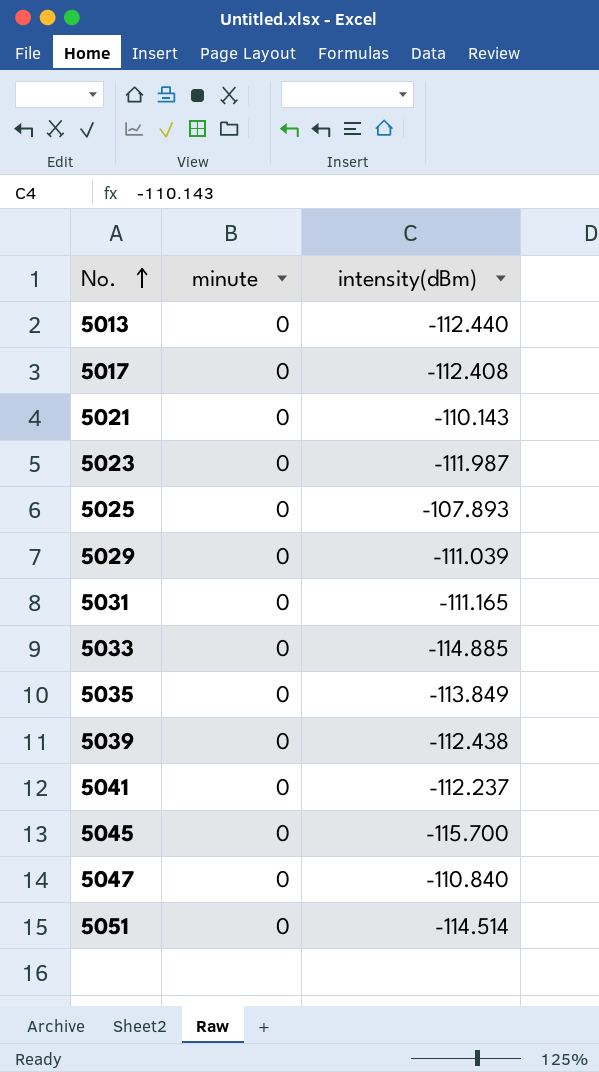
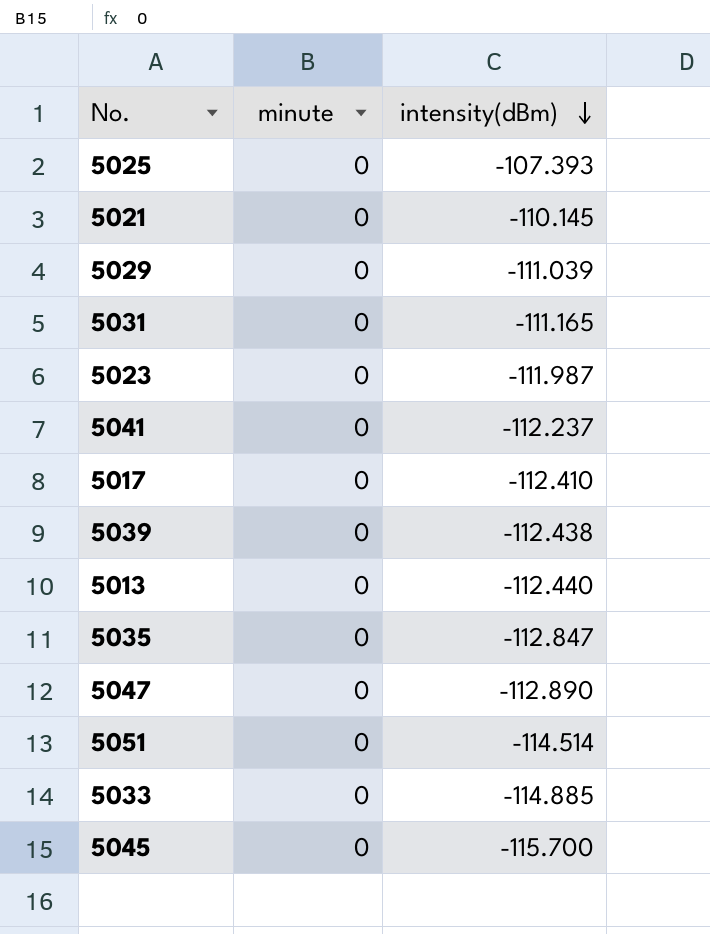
row order: No. ascending -> intensity(dBm) descending
5025 | intensity(dBm): -107.893 -> -107.393
5021 | intensity(dBm): -110.143 -> -110.145
5017 | intensity(dBm): -112.408 -> -112.410
5035 | intensity(dBm): -113.849 -> -112.847
5047 | intensity(dBm): -110.840 -> -112.890

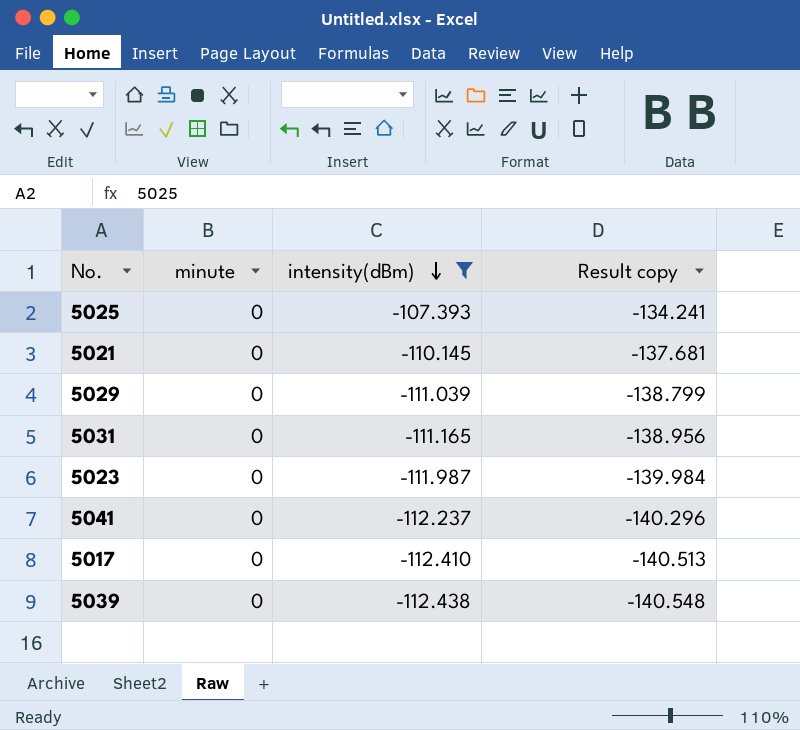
filter: none -> intensity(dBm) >= -112.438
column Result copy | formula: none -> [intensity(dBm)] * 1.25

